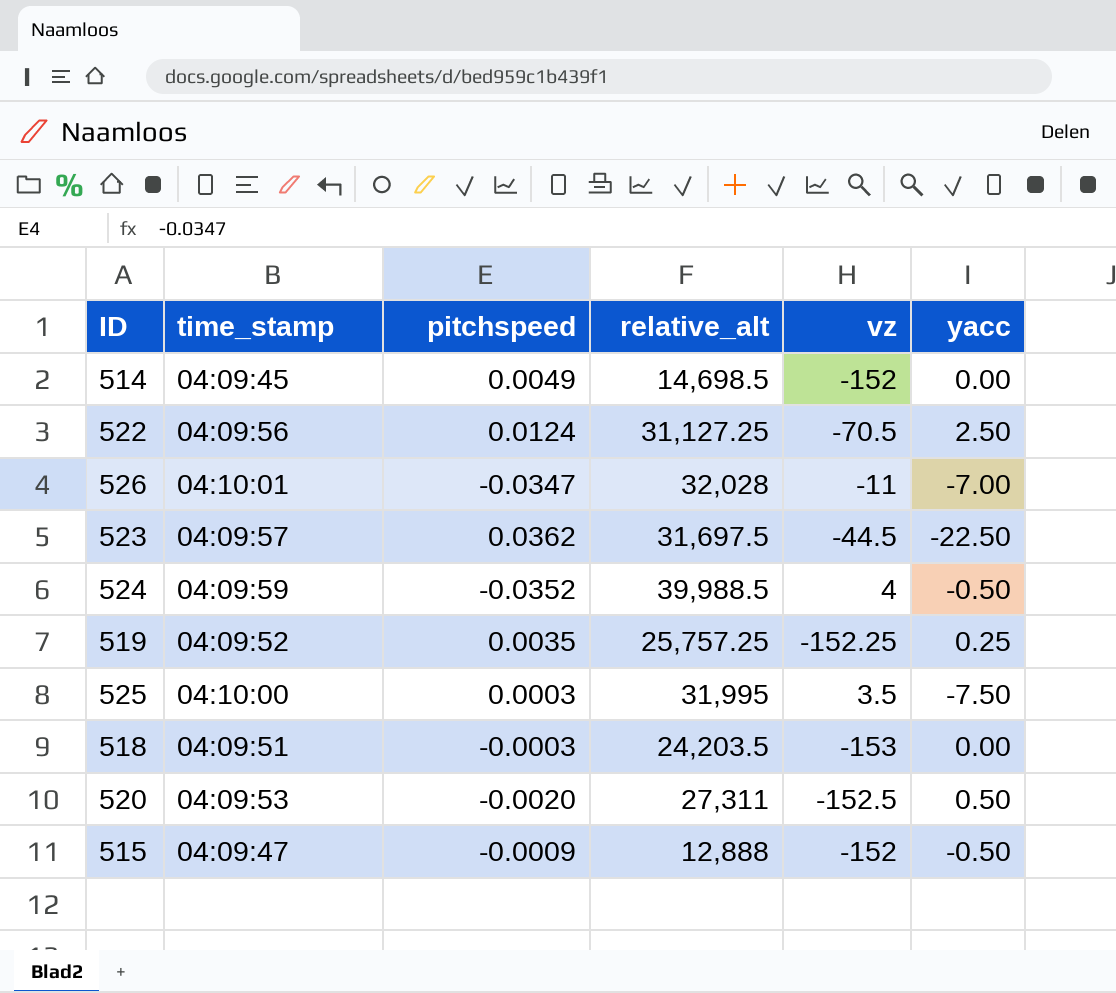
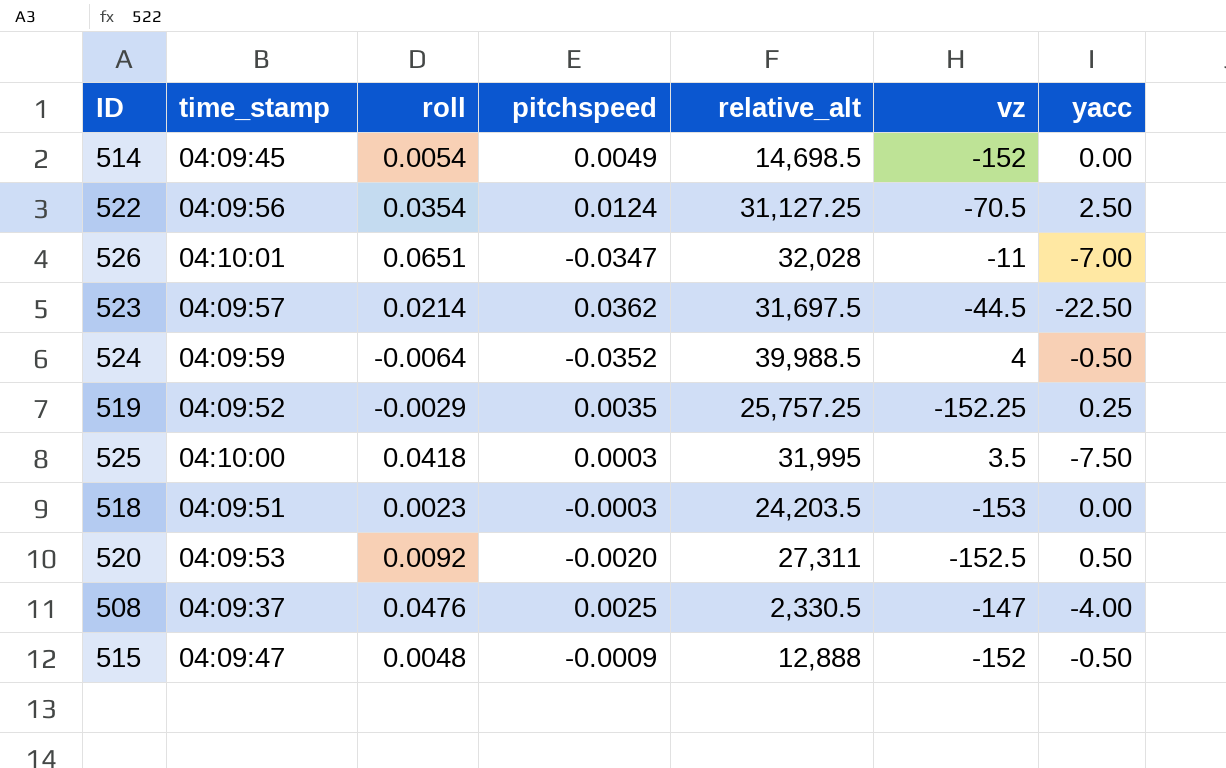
column roll | position: none -> 3
row 508: none -> 04:09:37 | 0.0476 | 0.0025 | 2,330.5 | -147 | -4.00

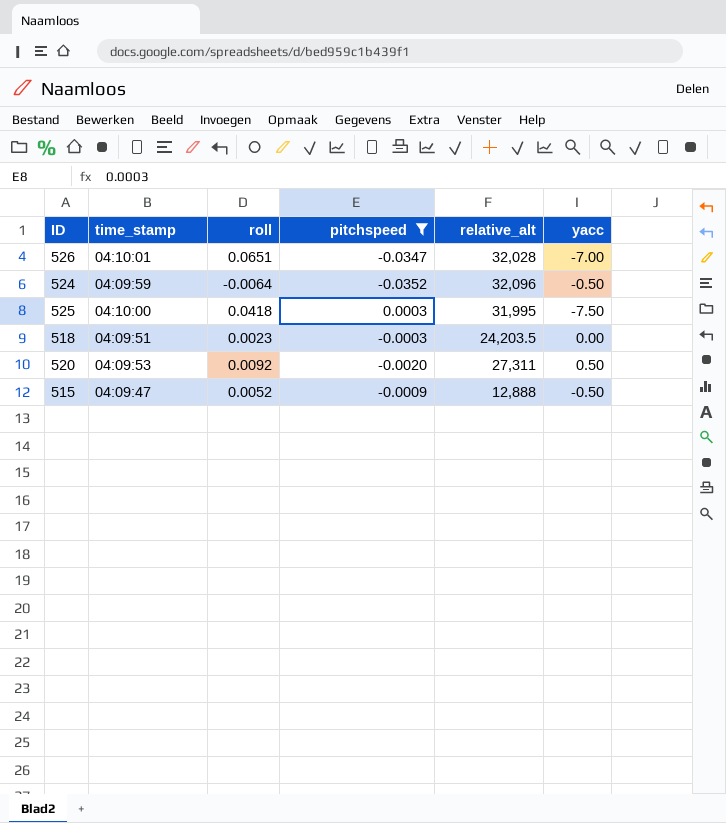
filter: none -> pitchspeed <= 0.0003
column vz | position: 6 -> none
524 | relative_alt: 39,988.5 -> 32,096
515 | roll: 0.0048 -> 0.0052

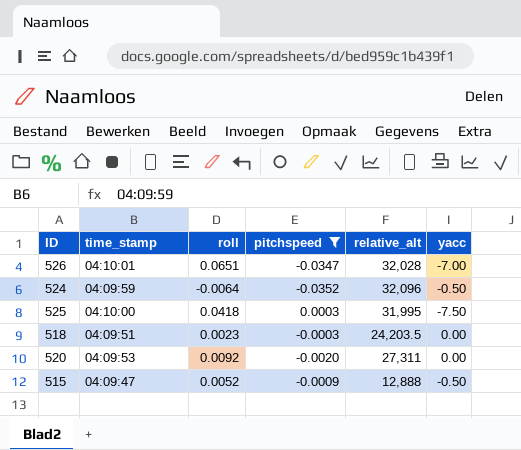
520 | yacc: 0.50 -> 0.00

